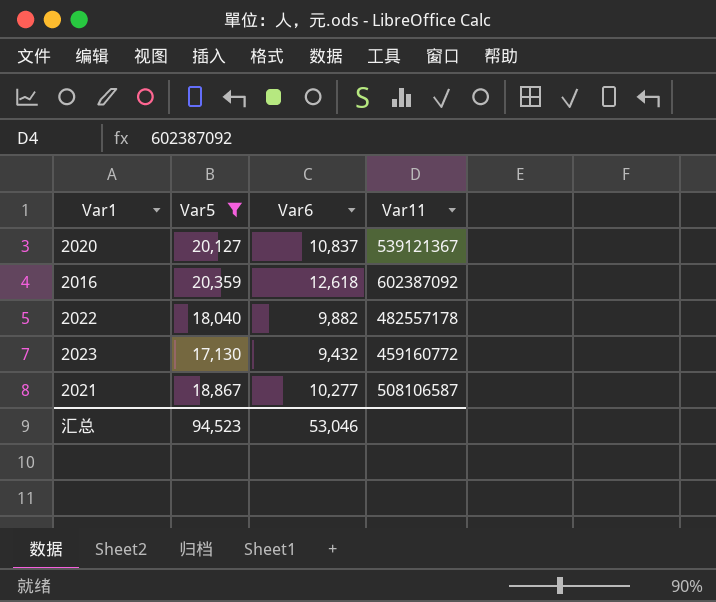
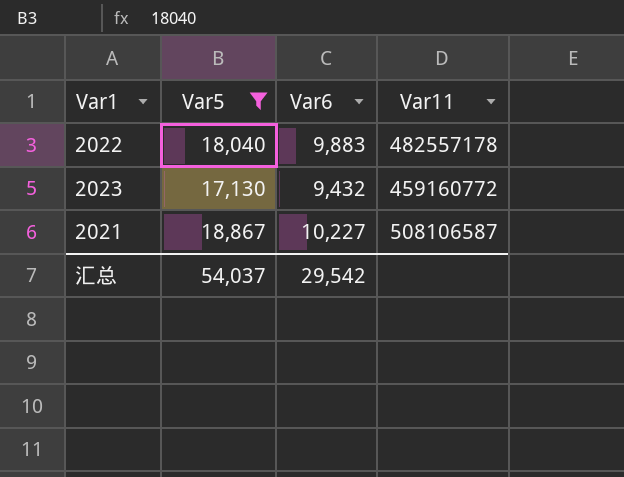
row 2020: 20,127 | 10,837 | 539121367 -> none
row 2016: 20,359 | 12,618 | 602387092 -> none
2022 | Var6: 9,882 -> 9,883
2021 | Var6: 10,277 -> 10,227
汇总 | Var5: 94,523 -> 54,037
汇总 | Var6: 53,046 -> 29,542

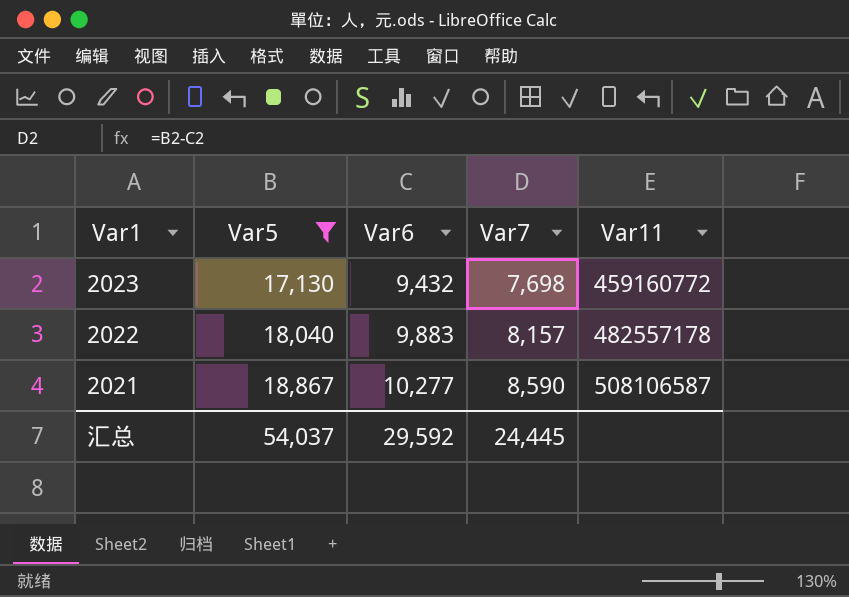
row order: none -> Var1 descending
column Var7 | formula: none -> [Var5] - [Var6]
2021 | Var6: 10,227 -> 10,277
汇总 | Var6: 29,542 -> 29,592

